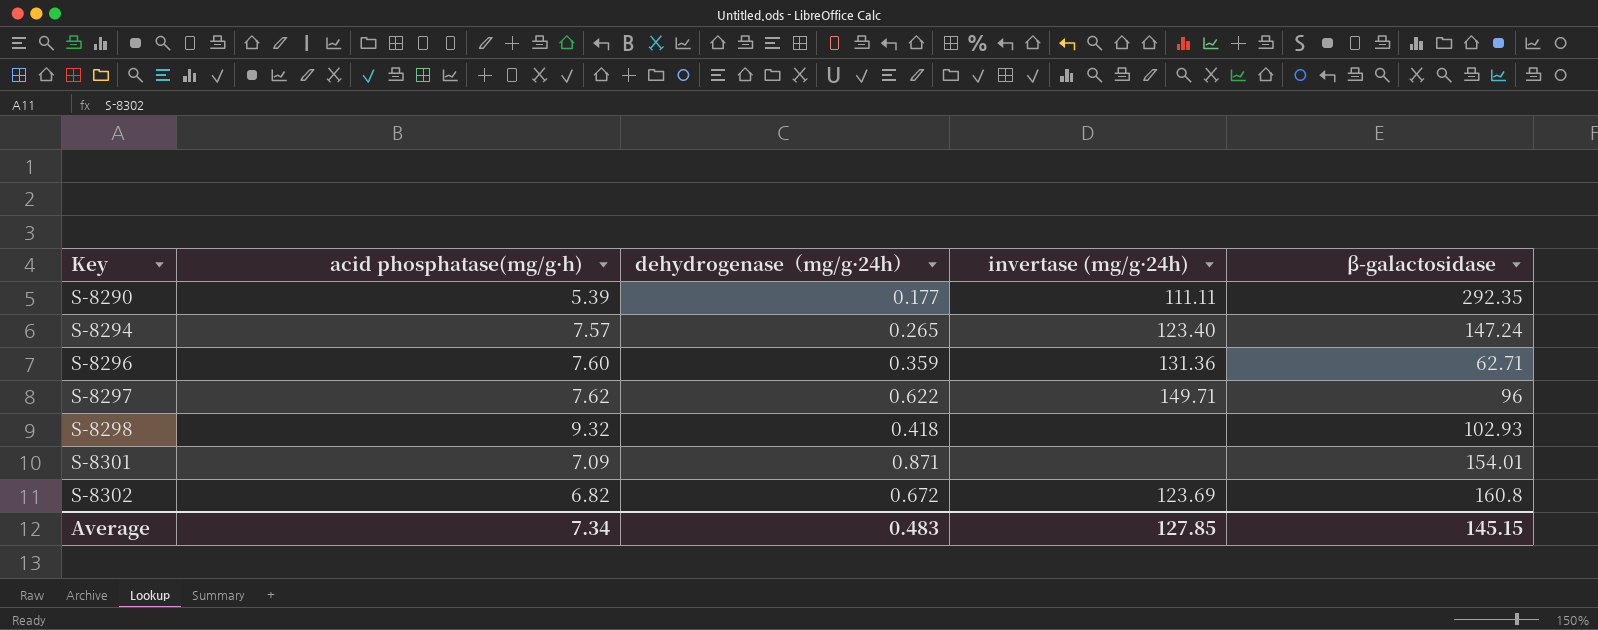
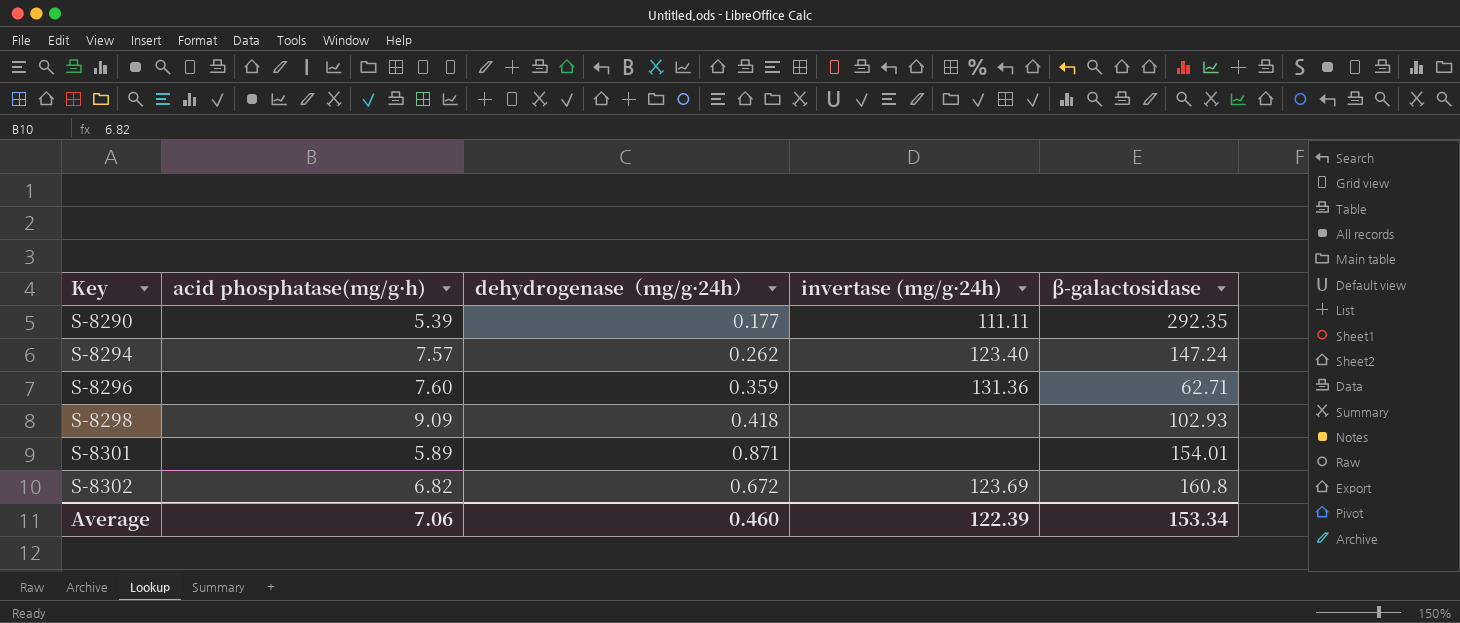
row S-8297: 7.62 | 0.622 | 149.71 | 96 -> none
S-8294 | dehydrogenase（mg/g·24h）: 0.265 -> 0.262
S-8298 | acid phosphatase(mg/g·h): 9.32 -> 9.09
S-8301 | acid phosphatase(mg/g·h): 7.09 -> 5.89
Average | acid phosphatase(mg/g·h): 7.34 -> 7.06
Average | dehydrogenase（mg/g·24h）: 0.483 -> 0.460
Average | invertase (mg/g·24h): 127.85 -> 122.39
Average | β-galactosidase: 145.15 -> 153.34

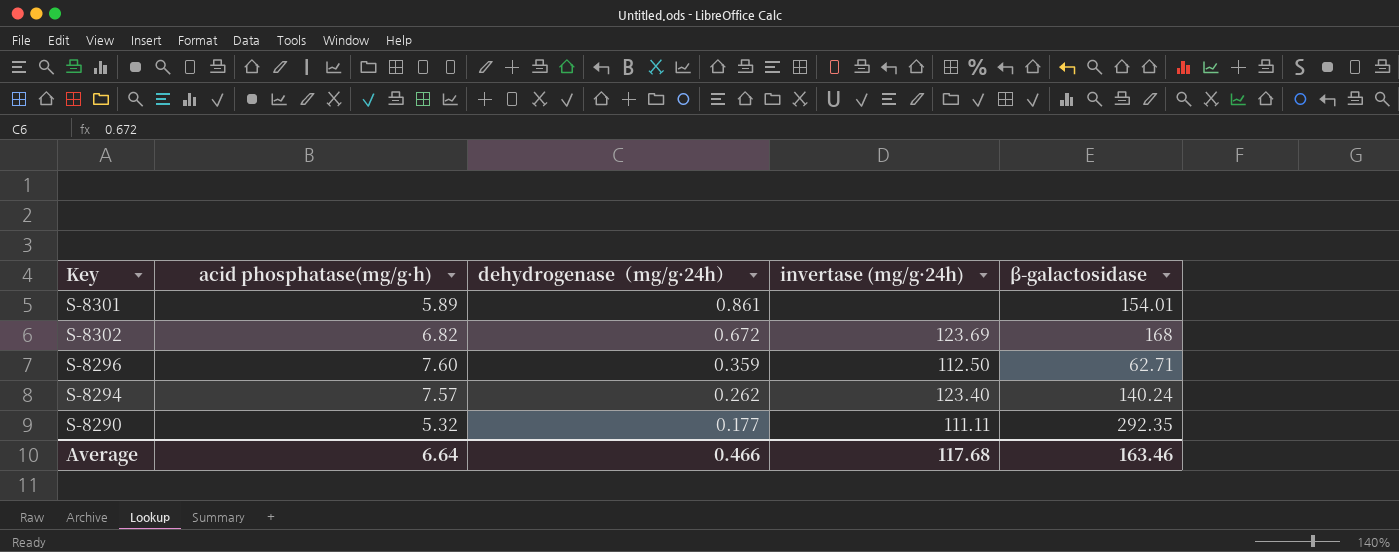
row order: Key ascending -> dehydrogenase（mg/g·24h） descending
row S-8298: 9.09 | 0.418 | none | 102.93 -> none
S-8301 | dehydrogenase（mg/g·24h）: 0.871 -> 0.861
S-8302 | β-galactosidase: 160.8 -> 168
S-8296 | invertase (mg/g·24h): 131.36 -> 112.50
S-8294 | β-galactosidase: 147.24 -> 140.24
S-8290 | acid phosphatase(mg/g·h): 5.39 -> 5.32
Average | acid phosphatase(mg/g·h): 7.06 -> 6.64
Average | dehydrogenase（mg/g·24h）: 0.460 -> 0.466
Average | invertase (mg/g·24h): 122.39 -> 117.68
Average | β-galactosidase: 153.34 -> 163.46

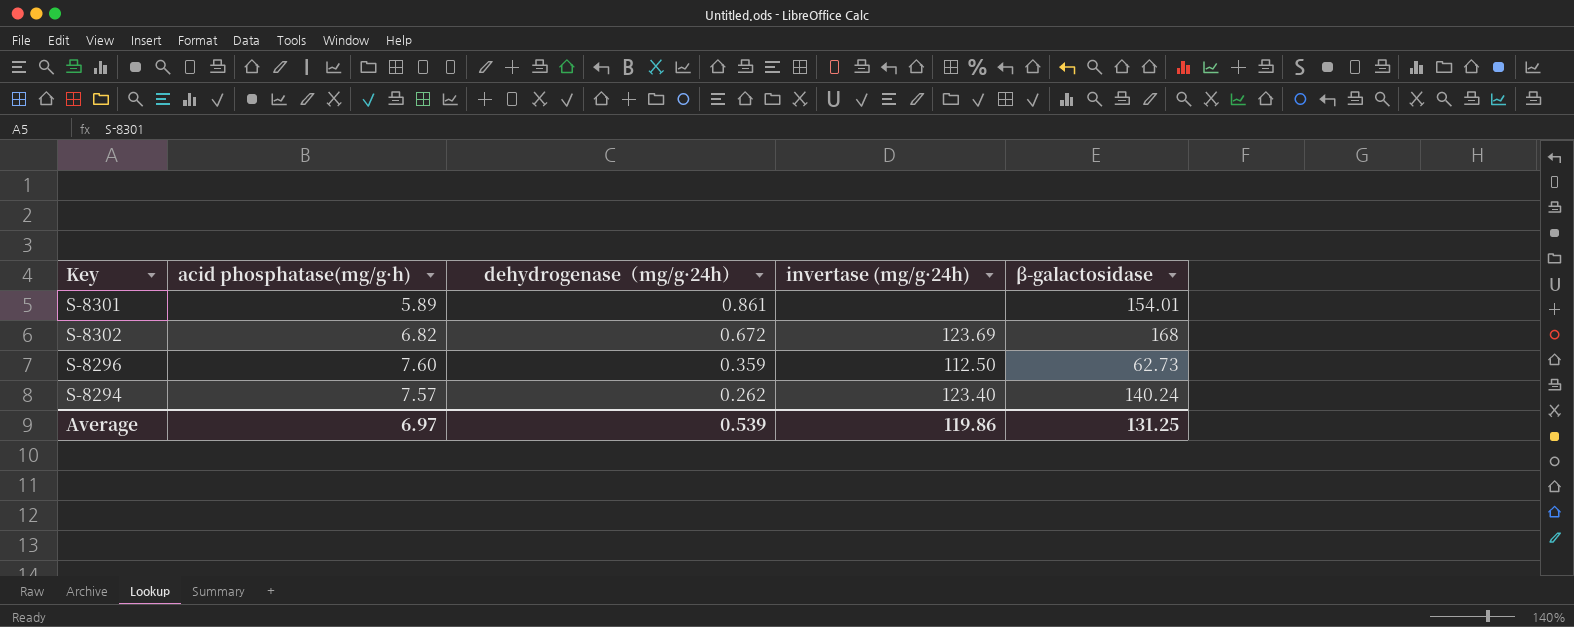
row S-8290: 5.32 | 0.177 | 111.11 | 292.35 -> none
S-8296 | β-galactosidase: 62.71 -> 62.73
Average | acid phosphatase(mg/g·h): 6.64 -> 6.97
Average | dehydrogenase（mg/g·24h）: 0.466 -> 0.539
Average | invertase (mg/g·24h): 117.68 -> 119.86
Average | β-galactosidase: 163.46 -> 131.25

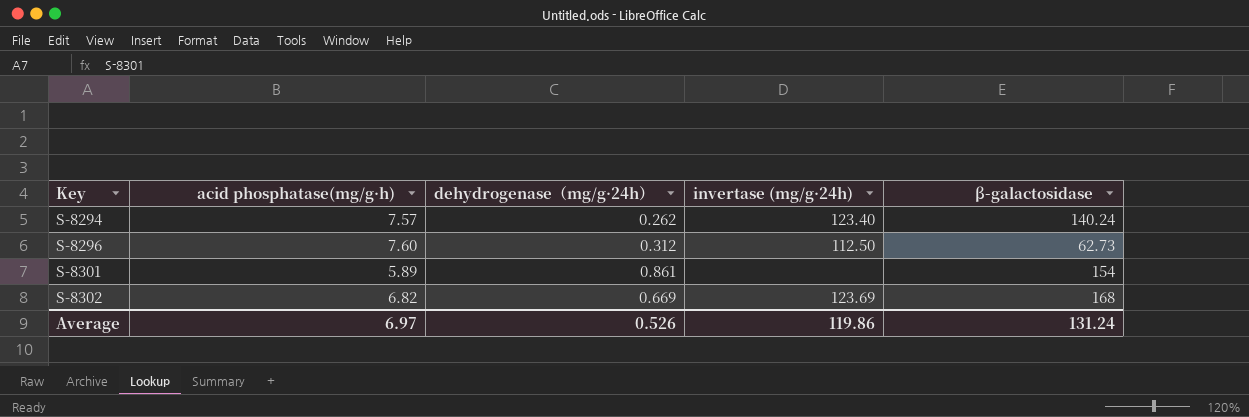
row order: dehydrogenase（mg/g·24h） descending -> Key ascending
S-8296 | dehydrogenase（mg/g·24h）: 0.359 -> 0.312
S-8301 | β-galactosidase: 154.01 -> 154
S-8302 | dehydrogenase（mg/g·24h）: 0.672 -> 0.669
Average | dehydrogenase（mg/g·24h）: 0.539 -> 0.526
Average | β-galactosidase: 131.25 -> 131.24

